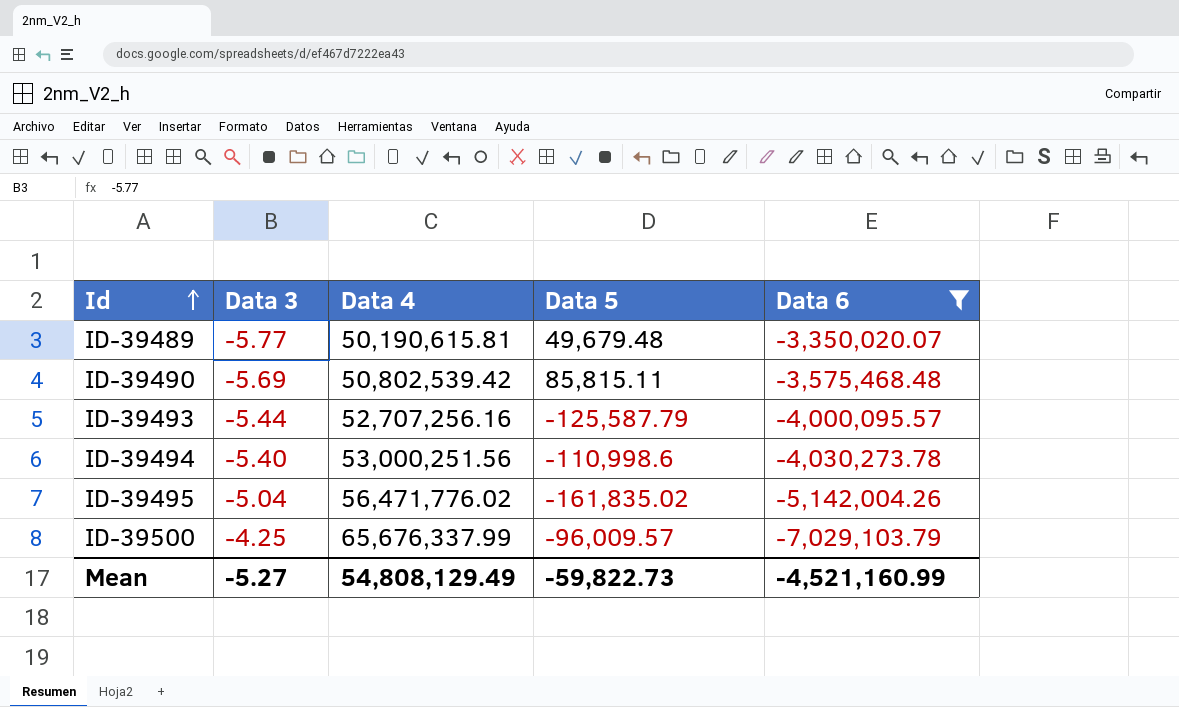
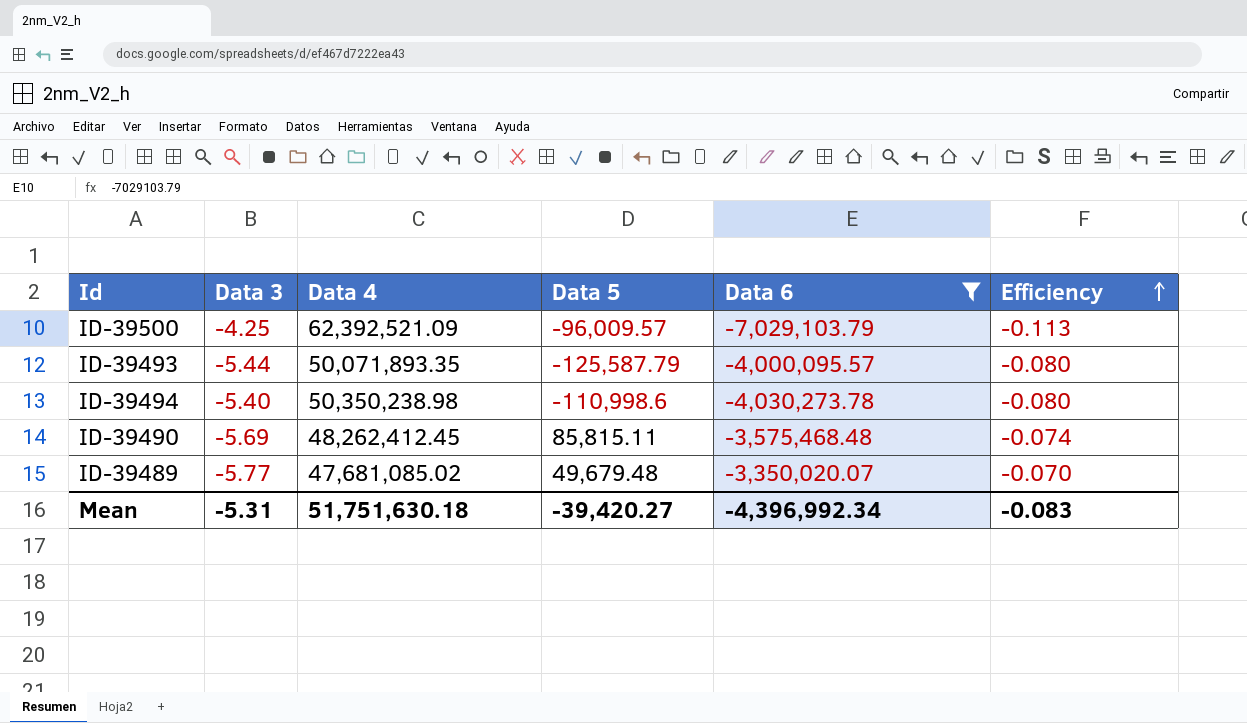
row order: Id ascending -> Efficiency ascending
column Efficiency | formula: none -> [Data 6] / [Data 4]
row ID-39495: -5.04 | 56,471,776.02 | -161,835.02 | -5,142,004.26 -> none
ID-39500 | Data 4: 65,676,337.99 -> 62,392,521.09
ID-39493 | Data 4: 52,707,256.16 -> 50,071,893.35
ID-39494 | Data 4: 53,000,251.56 -> 50,350,238.98
ID-39490 | Data 4: 50,802,539.42 -> 48,262,412.45
ID-39489 | Data 4: 50,190,615.81 -> 47,681,085.02
Mean | Data 3: -5.27 -> -5.31
Mean | Data 4: 54,808,129.49 -> 51,751,630.18
Mean | Data 5: -59,822.73 -> -39,420.27
Mean | Data 6: -4,521,160.99 -> -4,396,992.34

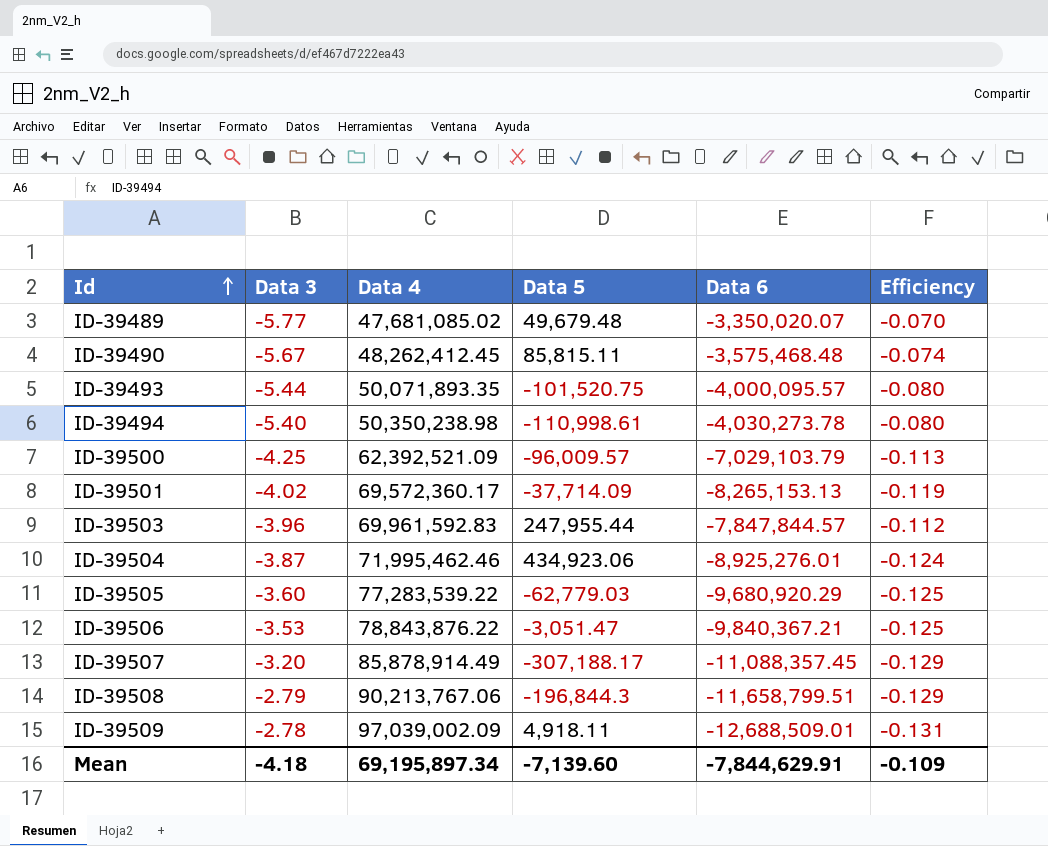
filter: Data 6 >= -7,029,103.79 -> none
row order: Efficiency ascending -> Id ascending
ID-39490 | Data 3: -5.69 -> -5.67
ID-39493 | Data 5: -125,587.79 -> -101,520.75
ID-39494 | Data 5: -110,998.6 -> -110,998.61
Mean | Data 3: -5.31 -> -4.18
Mean | Data 4: 51,751,630.18 -> 69,195,897.34
Mean | Data 5: -39,420.27 -> -7,139.60
Mean | Data 6: -4,396,992.34 -> -7,844,629.91
Mean | Efficiency: -0.083 -> -0.109

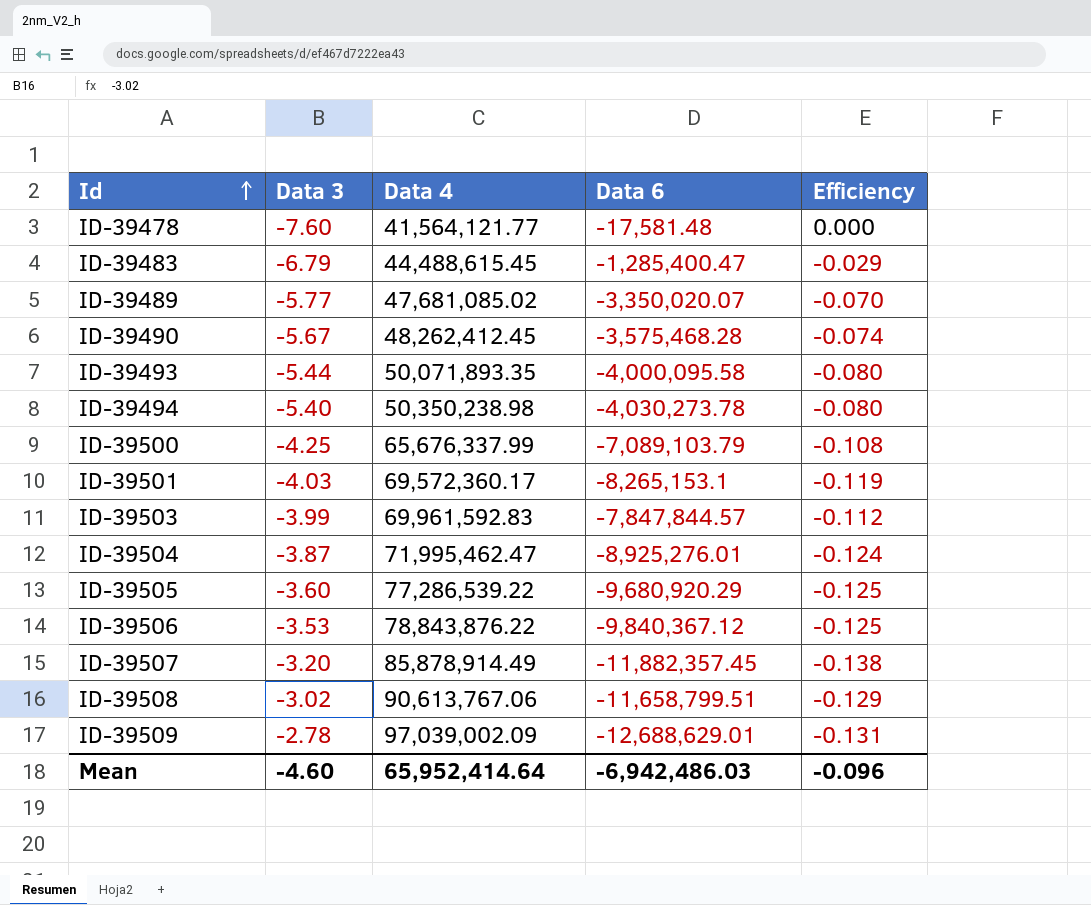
column Data 5 | position: 4 -> none
row ID-39478: none -> -7.60 | 41,564,121.77 | -17,581.48 | 0.000
row ID-39483: none -> -6.79 | 44,488,615.45 | -1,285,400.47 | -0.029
ID-39490 | Data 6: -3,575,468.48 -> -3,575,468.28
ID-39493 | Data 6: -4,000,095.57 -> -4,000,095.58
ID-39500 | Data 4: 62,392,521.09 -> 65,676,337.99
ID-39500 | Data 6: -7,029,103.79 -> -7,089,103.79
ID-39500 | Efficiency: -0.113 -> -0.108
ID-39501 | Data 3: -4.02 -> -4.03
ID-39501 | Data 6: -8,265,153.13 -> -8,265,153.1
ID-39503 | Data 3: -3.96 -> -3.99
ID-39504 | Data 4: 71,995,462.46 -> 71,995,462.47
ID-39505 | Data 4: 77,283,539.22 -> 77,286,539.22
ID-39506 | Data 6: -9,840,367.21 -> -9,840,367.12
ID-39507 | Data 6: -11,088,357.45 -> -11,882,357.45
ID-39507 | Efficiency: -0.129 -> -0.138
ID-39508 | Data 3: -2.79 -> -3.02
ID-39508 | Data 4: 90,213,767.06 -> 90,613,767.06
ID-39509 | Data 6: -12,688,509.01 -> -12,688,629.01
Mean | Data 3: -4.18 -> -4.60
Mean | Data 4: 69,195,897.34 -> 65,952,414.64
Mean | Data 6: -7,844,629.91 -> -6,942,486.03
Mean | Efficiency: -0.109 -> -0.096

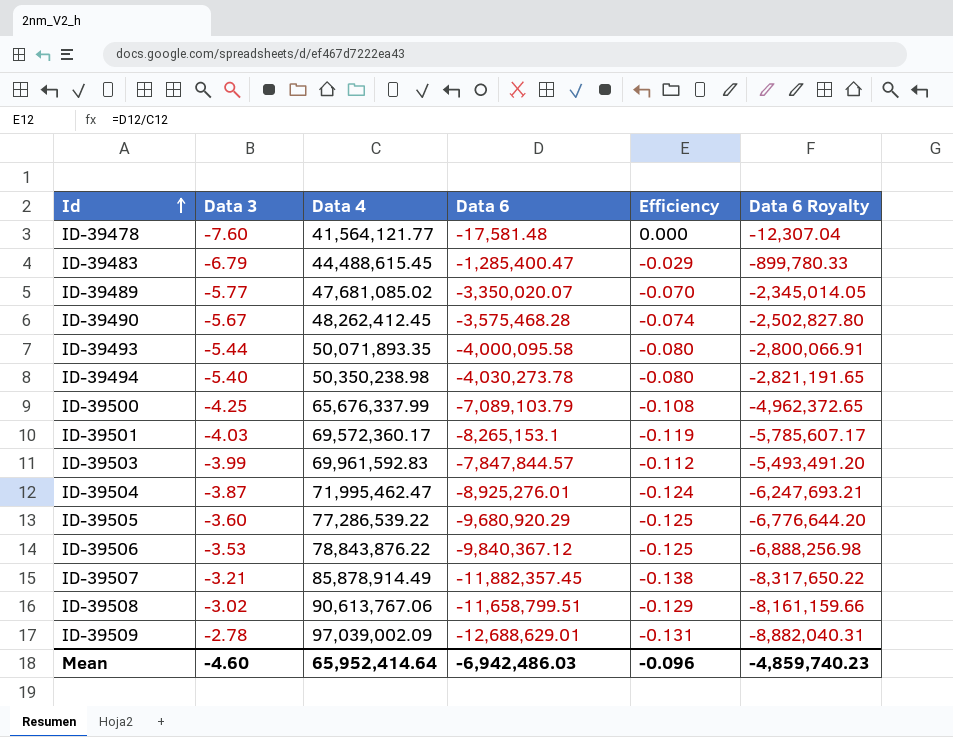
column Data 6 Royalty | formula: none -> [Data 6] * 0.7
ID-39507 | Data 3: -3.20 -> -3.21

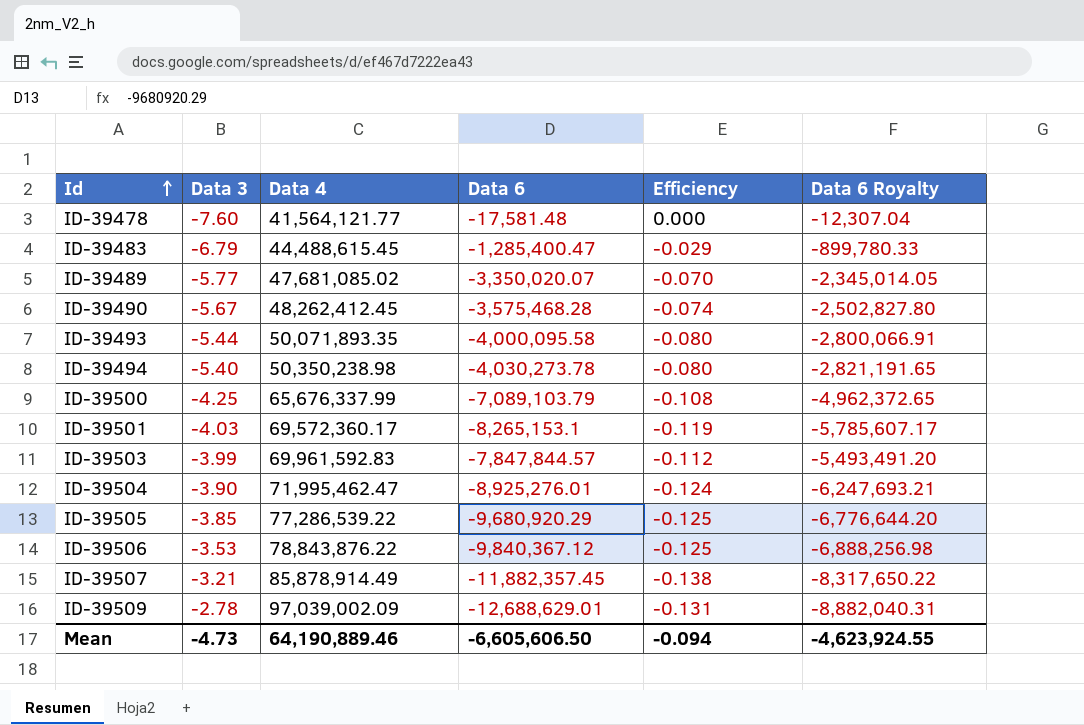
row ID-39508: -3.02 | 90,613,767.06 | -11,658,799.51 | -0.129 | -8,161,159.66 -> none
ID-39504 | Data 3: -3.87 -> -3.90
ID-39505 | Data 3: -3.60 -> -3.85
Mean | Data 3: -4.60 -> -4.73
Mean | Data 4: 65,952,414.64 -> 64,190,889.46
Mean | Data 6: -6,942,486.03 -> -6,605,606.50
Mean | Efficiency: -0.096 -> -0.094
Mean | Data 6 Royalty: -4,859,740.23 -> -4,623,924.55

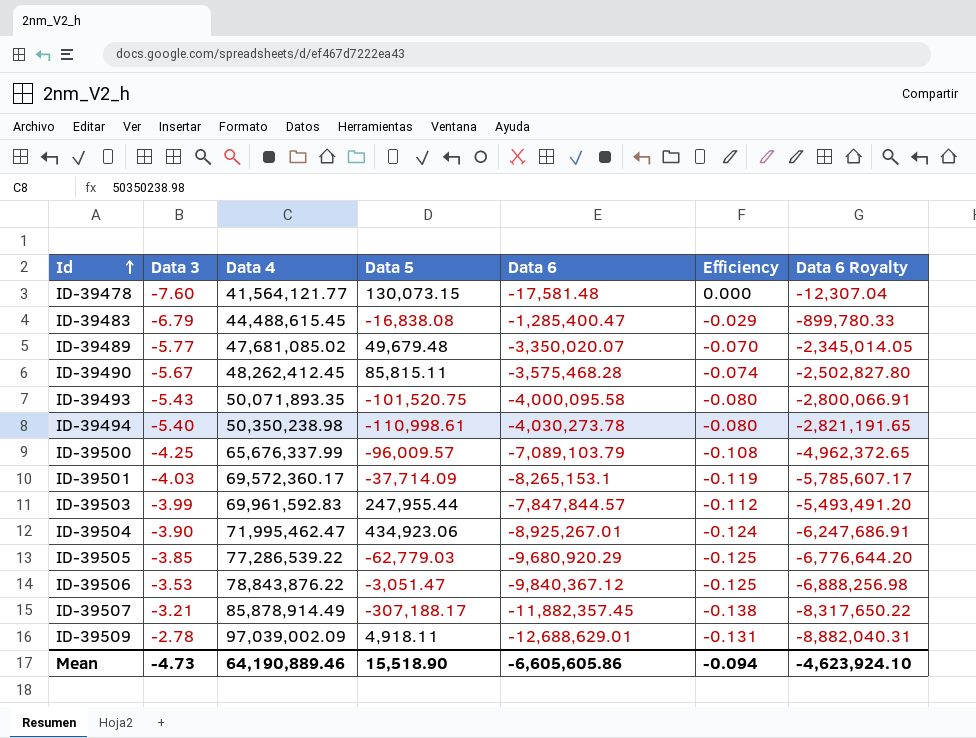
column Data 5 | position: none -> 4
ID-39493 | Data 3: -5.44 -> -5.43
ID-39504 | Data 6: -8,925,276.01 -> -8,925,267.01
ID-39504 | Data 6 Royalty: -6,247,693.21 -> -6,247,686.91
Mean | Data 6: -6,605,606.50 -> -6,605,605.86
Mean | Data 6 Royalty: -4,623,924.55 -> -4,623,924.10

